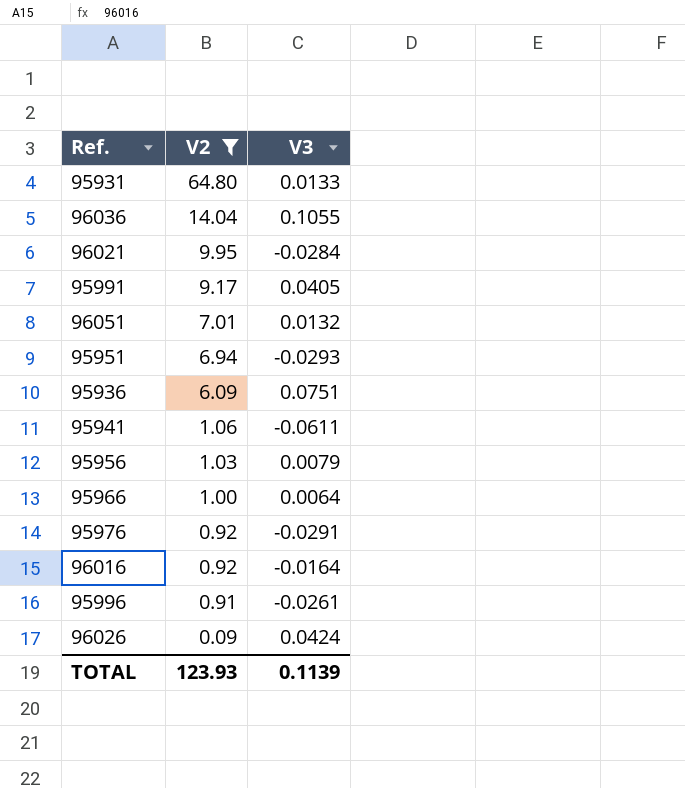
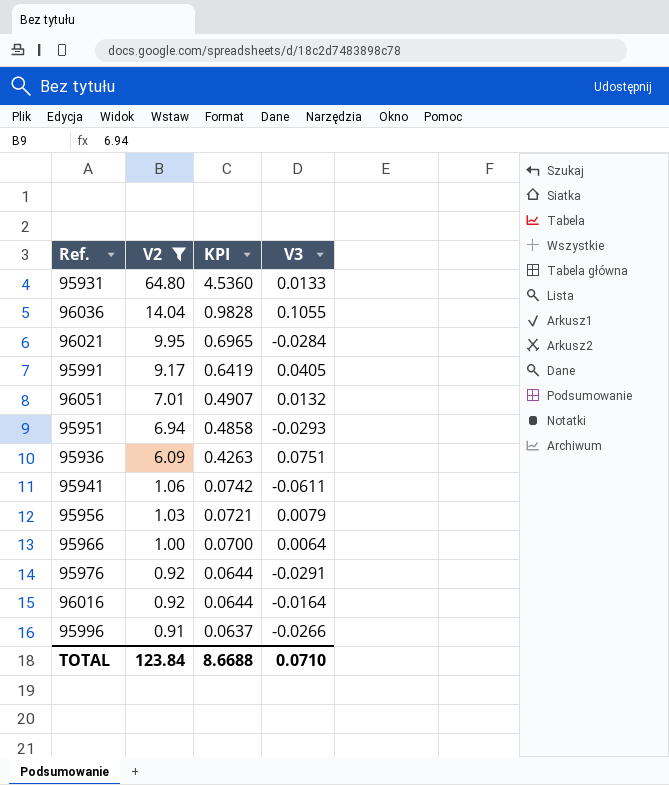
column KPI | formula: none -> [V2] * 0.07
row 96026: 0.09 | 0.0424 -> none
95996 | V3: -0.0261 -> -0.0266
TOTAL | V2: 123.93 -> 123.84
TOTAL | V3: 0.1139 -> 0.0710

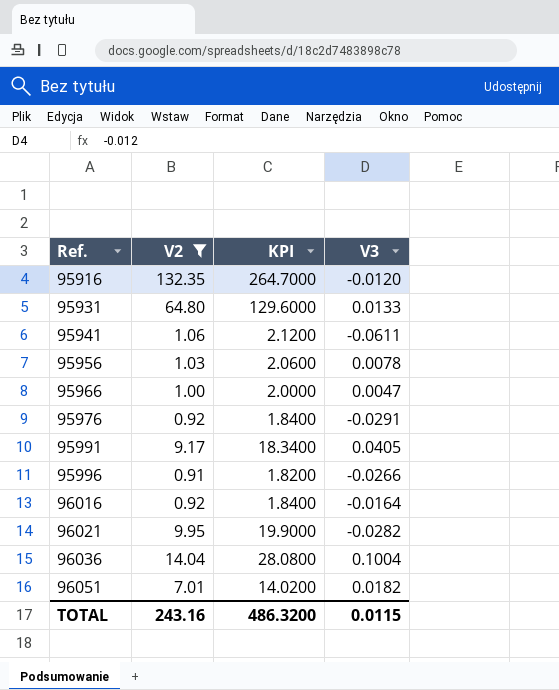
row order: V2 descending -> Ref. ascending
column KPI | formula: [V2] * 0.07 -> [V2] * 2
row 95951: 6.94 | 0.4858 | -0.0293 -> none
row 95936: 6.09 | 0.4263 | 0.0751 -> none
row 95916: none -> 132.35 | 264.7000 | -0.0120
95956 | V3: 0.0079 -> 0.0078
95966 | V3: 0.0064 -> 0.0047
96021 | V3: -0.0284 -> -0.0282
96036 | V3: 0.1055 -> 0.1004
96051 | V3: 0.0132 -> 0.0182
TOTAL | V2: 123.84 -> 243.16
TOTAL | KPI: 8.6688 -> 486.3200
TOTAL | V3: 0.0710 -> 0.0115

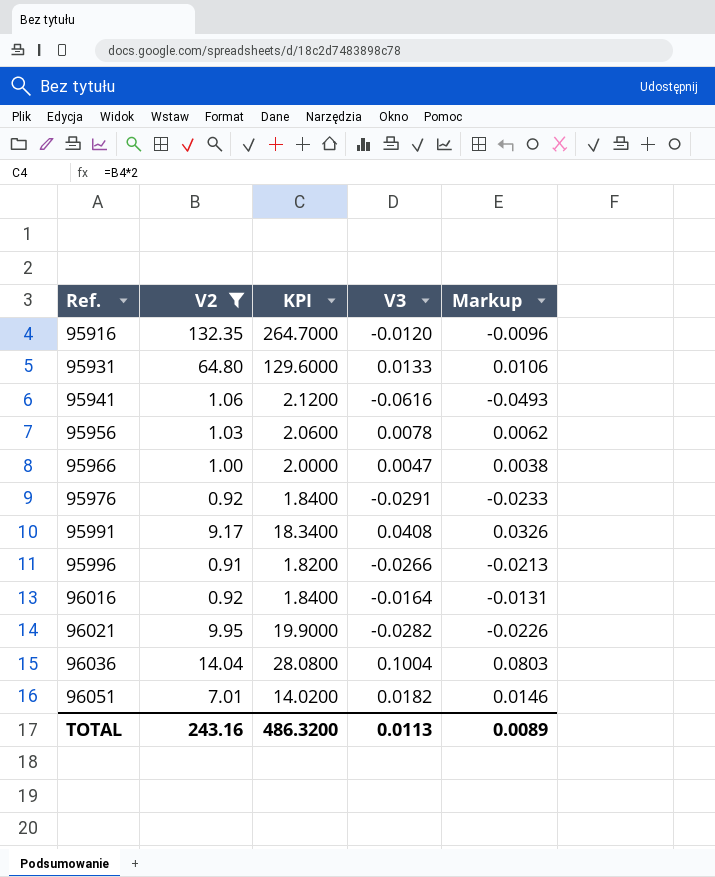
column Markup | formula: none -> [V3] * 0.8
95941 | V3: -0.0611 -> -0.0616
95991 | V3: 0.0405 -> 0.0408
TOTAL | V3: 0.0115 -> 0.0113

